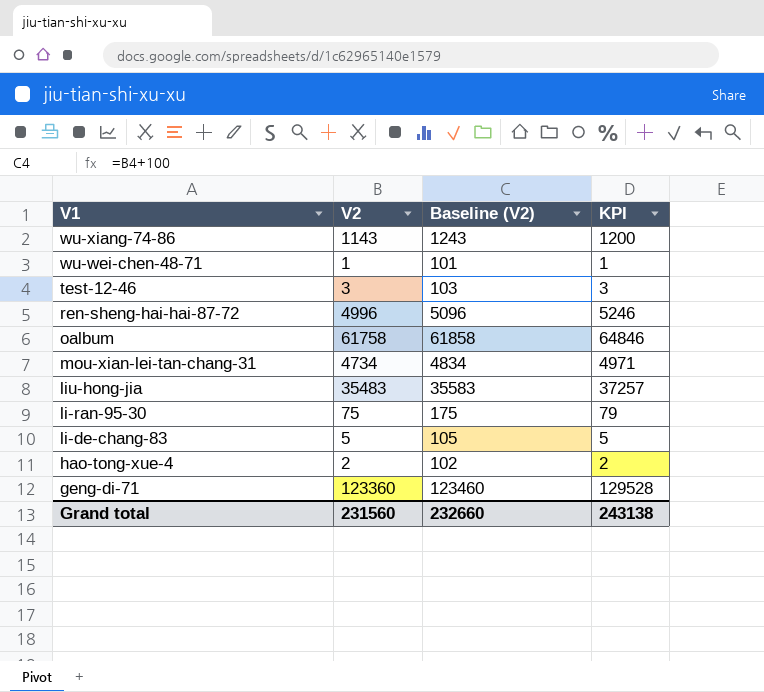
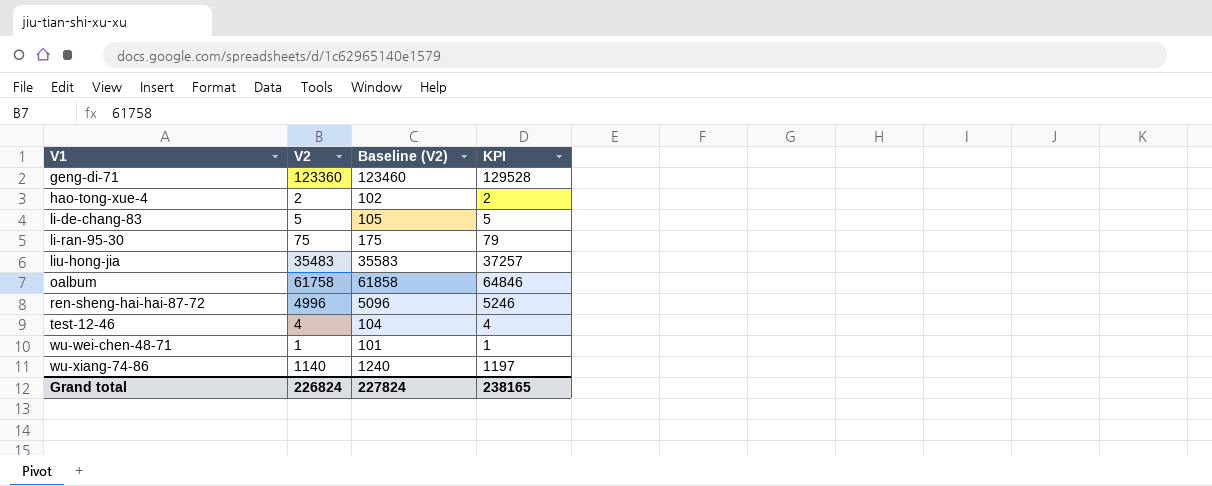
row order: V1 descending -> V1 ascending
row mou-xian-lei-tan-chang-31: 4734 | 4834 | 4971 -> none
test-12-46 | V2: 3 -> 4
test-12-46 | Baseline (V2): 103 -> 104
test-12-46 | KPI: 3 -> 4
wu-xiang-74-86 | V2: 1143 -> 1140
wu-xiang-74-86 | Baseline (V2): 1243 -> 1240
wu-xiang-74-86 | KPI: 1200 -> 1197
Grand total | V2: 231560 -> 226824
Grand total | Baseline (V2): 232660 -> 227824
Grand total | KPI: 243138 -> 238165

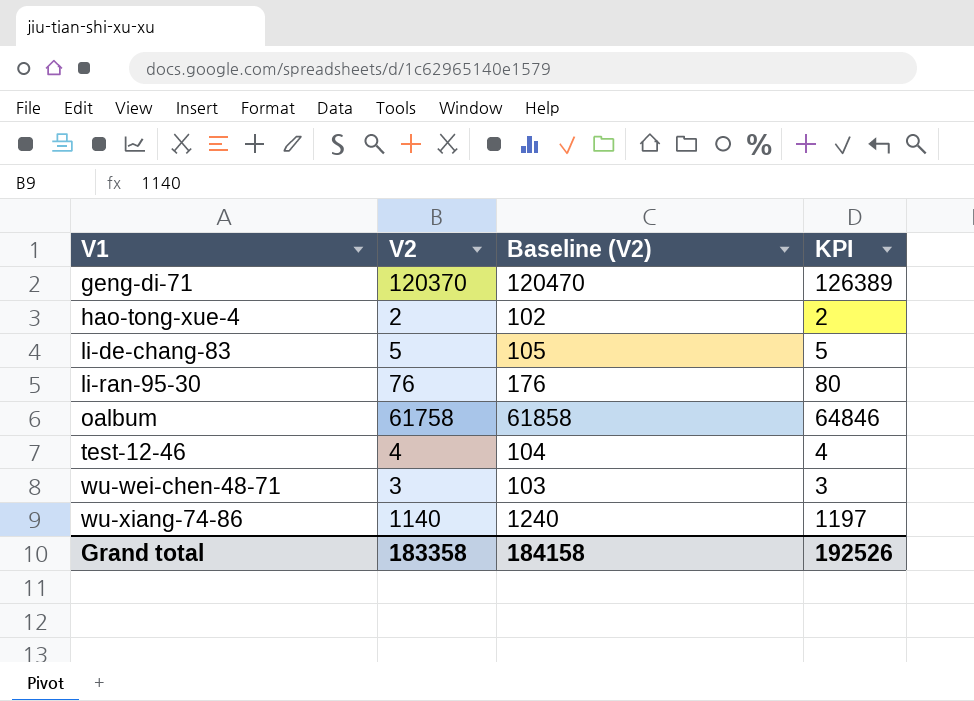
row liu-hong-jia: 35483 | 35583 | 37257 -> none
row ren-sheng-hai-hai-87-72: 4996 | 5096 | 5246 -> none
geng-di-71 | V2: 123360 -> 120370
geng-di-71 | Baseline (V2): 123460 -> 120470
geng-di-71 | KPI: 129528 -> 126389
li-ran-95-30 | V2: 75 -> 76
li-ran-95-30 | Baseline (V2): 175 -> 176
li-ran-95-30 | KPI: 79 -> 80
wu-wei-chen-48-71 | V2: 1 -> 3
wu-wei-chen-48-71 | Baseline (V2): 101 -> 103
wu-wei-chen-48-71 | KPI: 1 -> 3
Grand total | V2: 226824 -> 183358
Grand total | Baseline (V2): 227824 -> 184158
Grand total | KPI: 238165 -> 192526

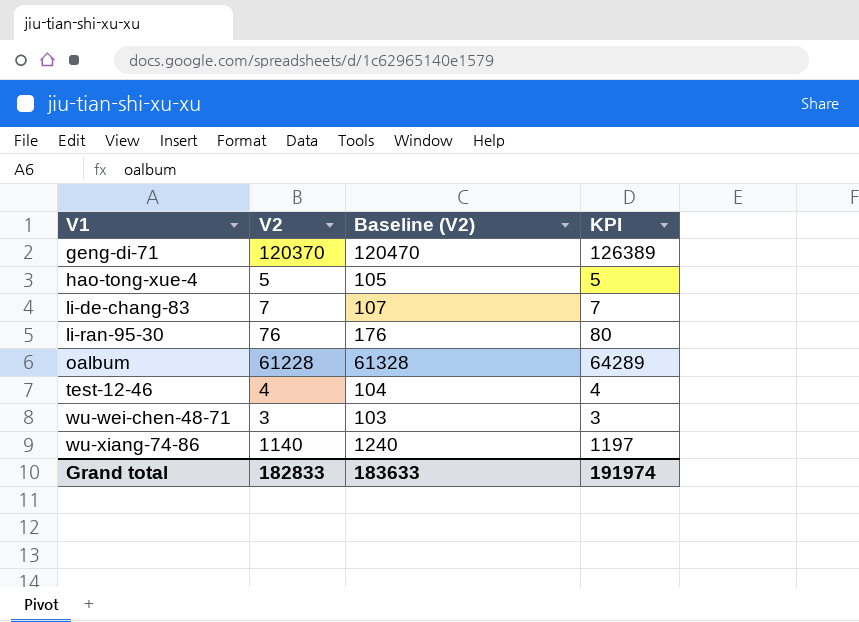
hao-tong-xue-4 | V2: 2 -> 5
hao-tong-xue-4 | Baseline (V2): 102 -> 105
hao-tong-xue-4 | KPI: 2 -> 5
li-de-chang-83 | V2: 5 -> 7
li-de-chang-83 | Baseline (V2): 105 -> 107
li-de-chang-83 | KPI: 5 -> 7
oalbum | V2: 61758 -> 61228
oalbum | Baseline (V2): 61858 -> 61328
oalbum | KPI: 64846 -> 64289
Grand total | V2: 183358 -> 182833
Grand total | Baseline (V2): 184158 -> 183633
Grand total | KPI: 192526 -> 191974

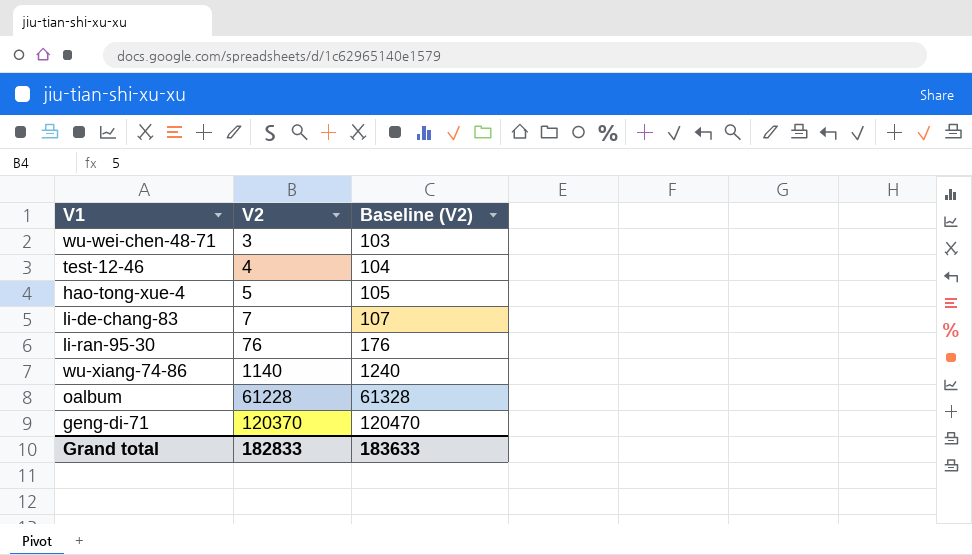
row order: V1 ascending -> V2 ascending
column KPI | formula: [V2] * 1.05 -> none

